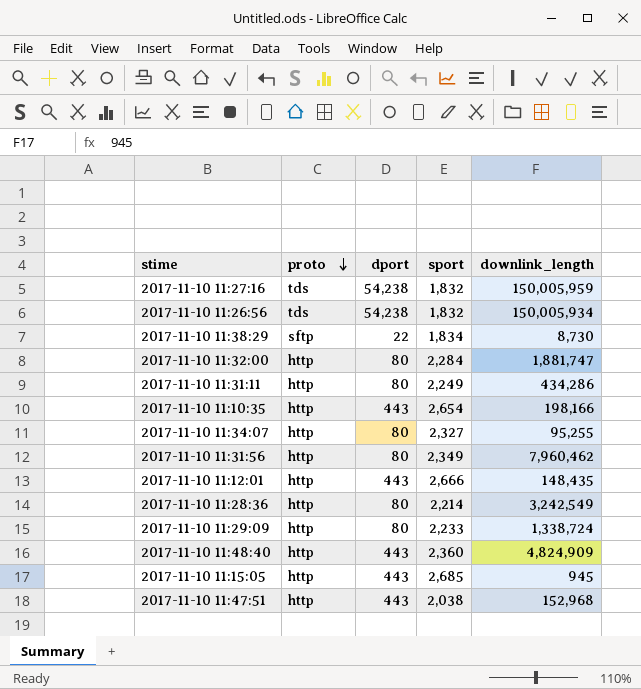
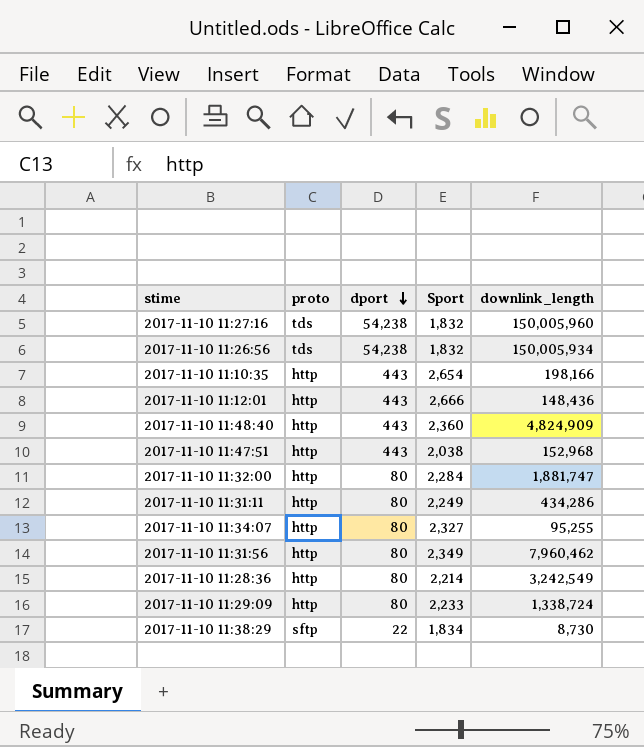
row order: proto descending -> dport descending
column name: sport -> Sport
row 2017-11-10 11:15:05: http | 443 | 2,685 | 945 -> none
2017-11-10 11:27:16 | downlink_length: 150,005,959 -> 150,005,960
2017-11-10 11:12:01 | downlink_length: 148,435 -> 148,436

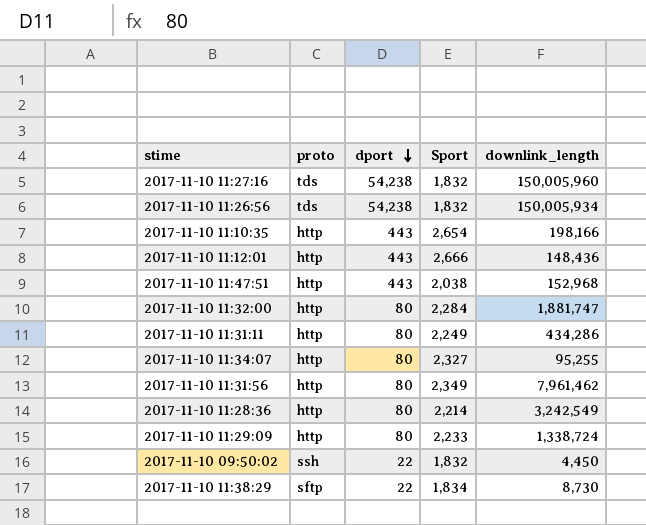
row 2017-11-10 11:48:40: http | 443 | 2,360 | 4,824,909 -> none
2017-11-10 11:31:56 | downlink_length: 7,960,462 -> 7,961,462
row 2017-11-10 09:50:02: none -> ssh | 22 | 1,832 | 4,450

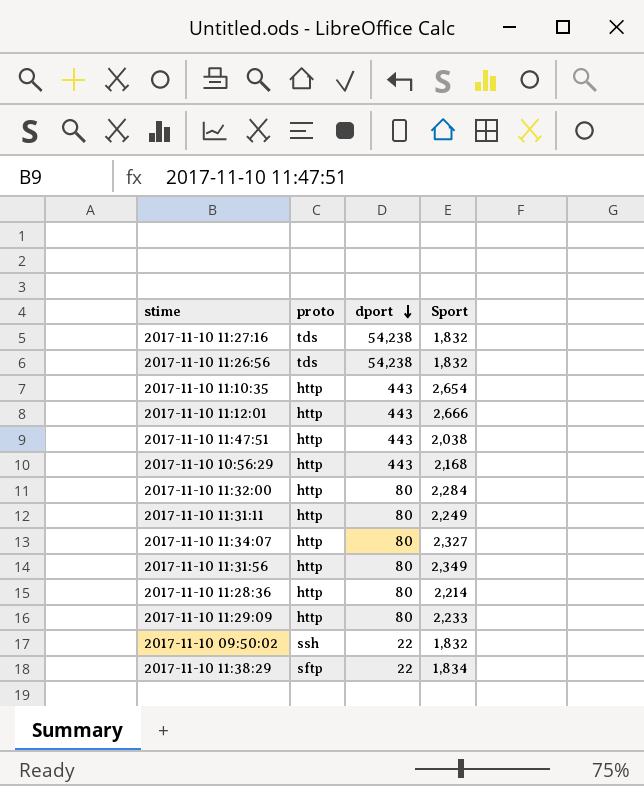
column downlink_length | position: 5 -> none
row 2017-11-10 10:56:29: none -> http | 443 | 2,168

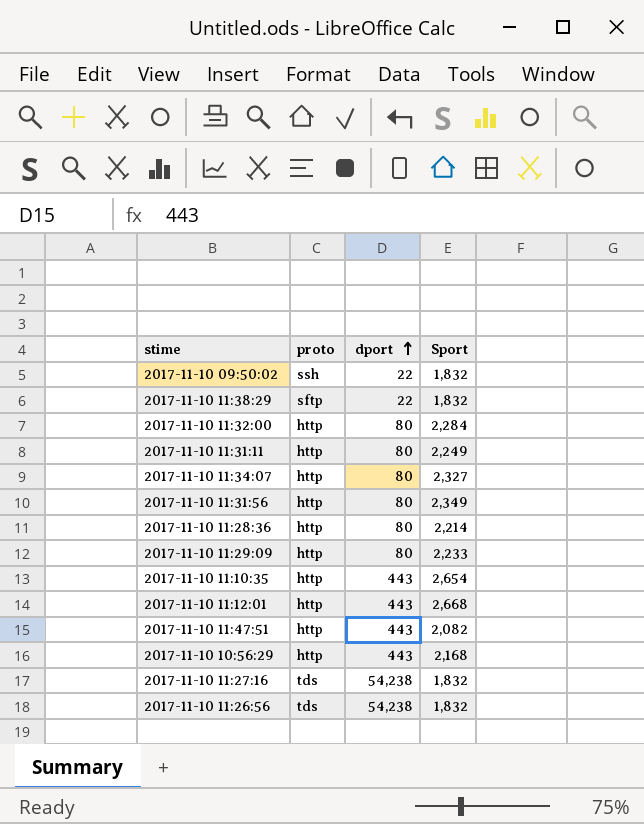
row order: dport descending -> dport ascending
2017-11-10 11:38:29 | Sport: 1,834 -> 1,832
2017-11-10 11:12:01 | Sport: 2,666 -> 2,668
2017-11-10 11:47:51 | Sport: 2,038 -> 2,082

